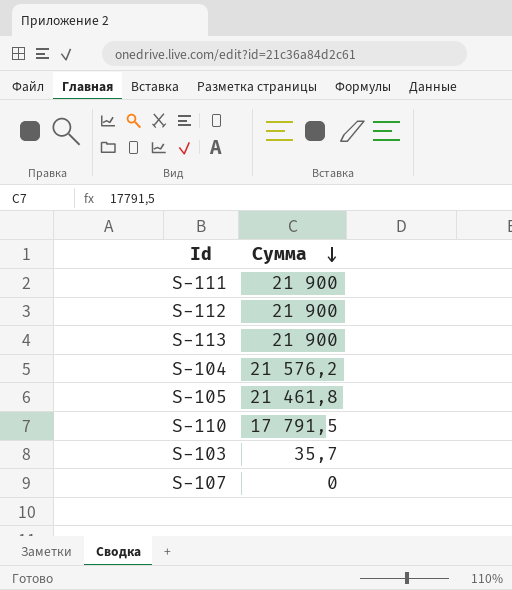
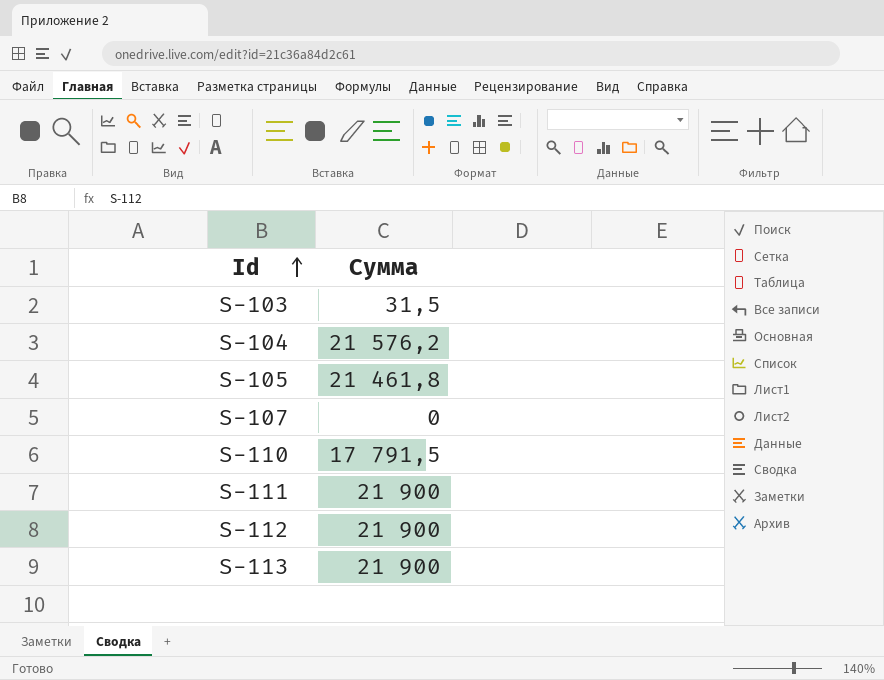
row order: Сумма descending -> Id ascending
S-103 | Сумма: 35,7 -> 31,5

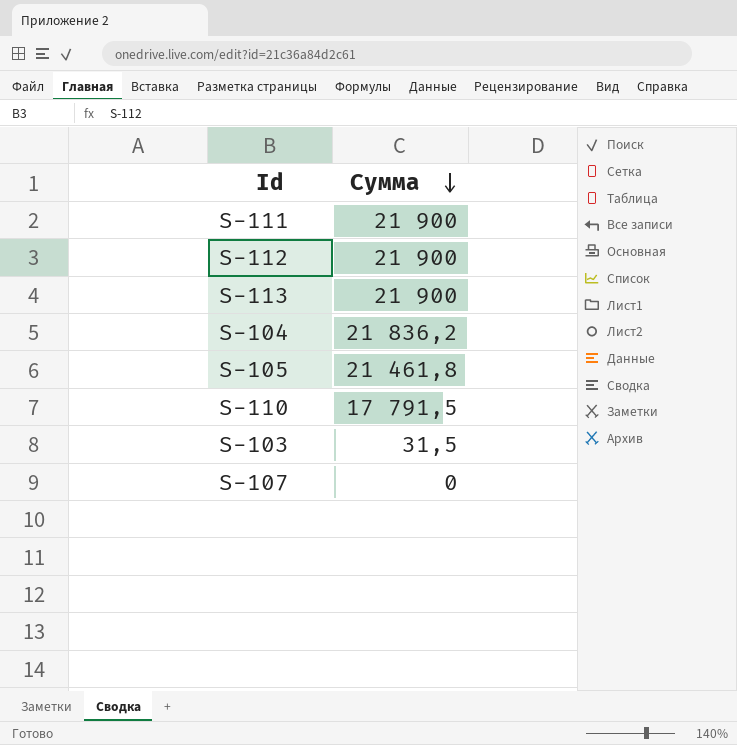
row order: Id ascending -> Сумма descending
S-104 | Сумма: 21 576,2 -> 21 836,2

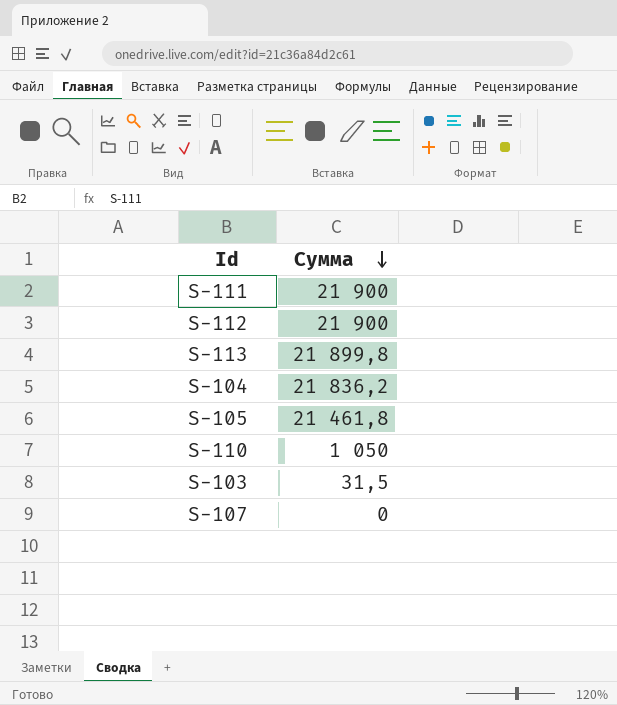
S-113 | Сумма: 21 900 -> 21 899,8
S-110 | Сумма: 17 791,5 -> 1 050

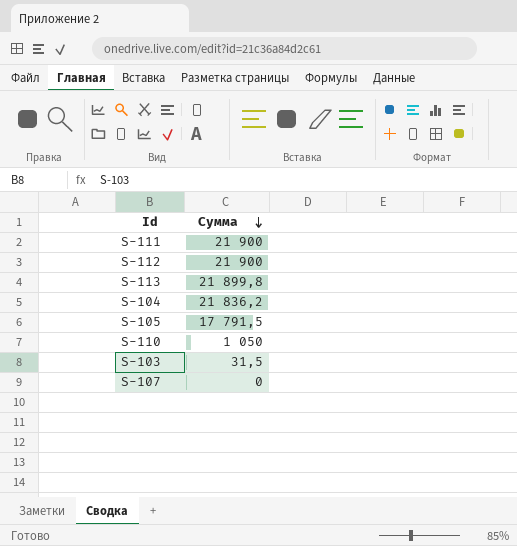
S-105 | Сумма: 21 461,8 -> 17 791,5

